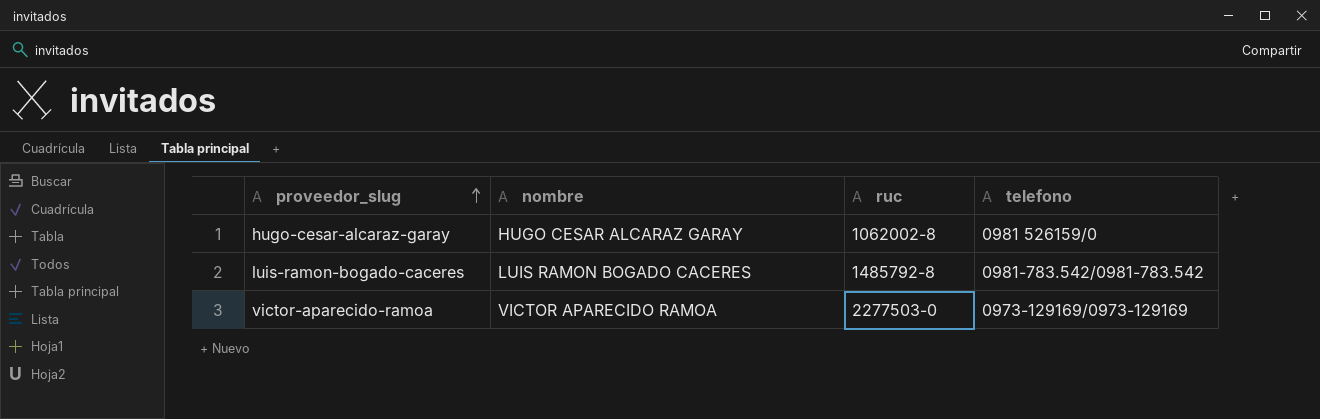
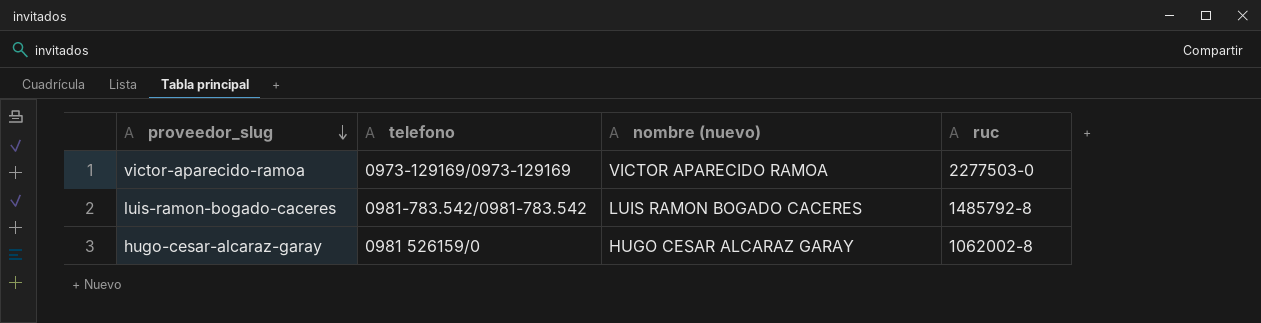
row order: proveedor_slug ascending -> proveedor_slug descending
column telefono | position: 4 -> 2
column name: nombre -> nombre (nuevo)

